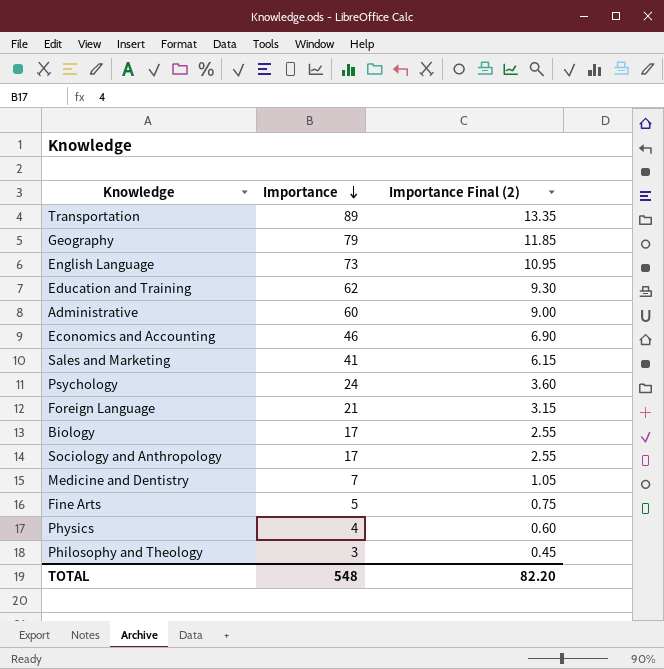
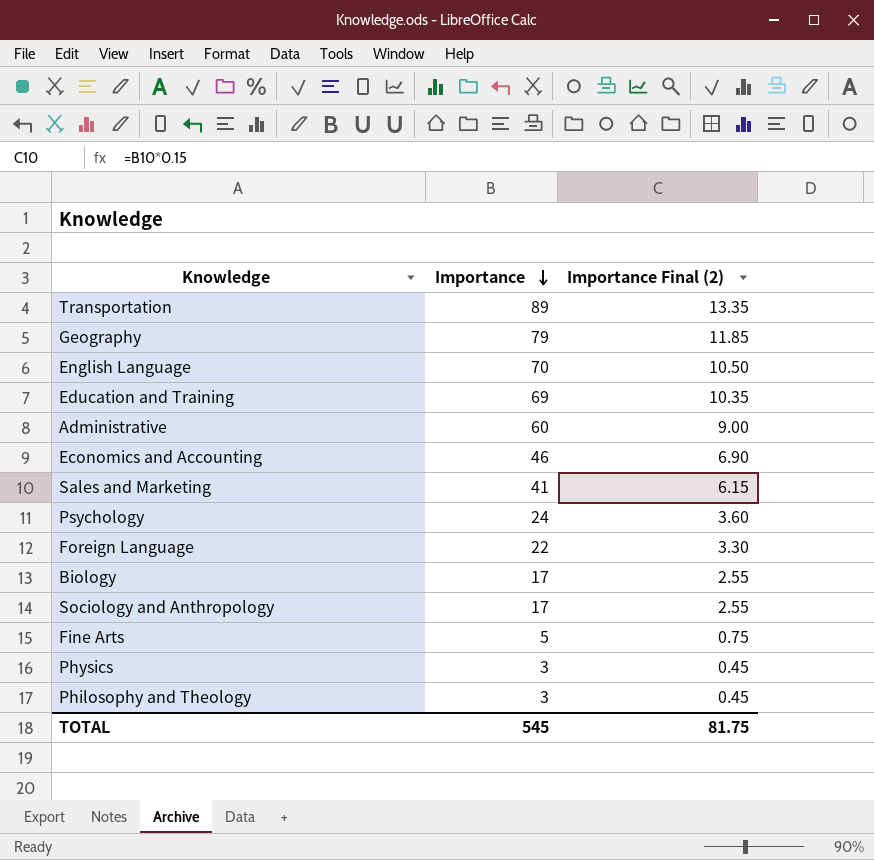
row Medicine and Dentistry: 7 | 1.05 -> none
English Language | Importance: 73 -> 70
English Language | Importance Final (2): 10.95 -> 10.50
Education and Training | Importance: 62 -> 69
Education and Training | Importance Final (2): 9.30 -> 10.35
Foreign Language | Importance: 21 -> 22
Foreign Language | Importance Final (2): 3.15 -> 3.30
Physics | Importance: 4 -> 3
Physics | Importance Final (2): 0.60 -> 0.45
TOTAL | Importance: 548 -> 545
TOTAL | Importance Final (2): 82.20 -> 81.75

